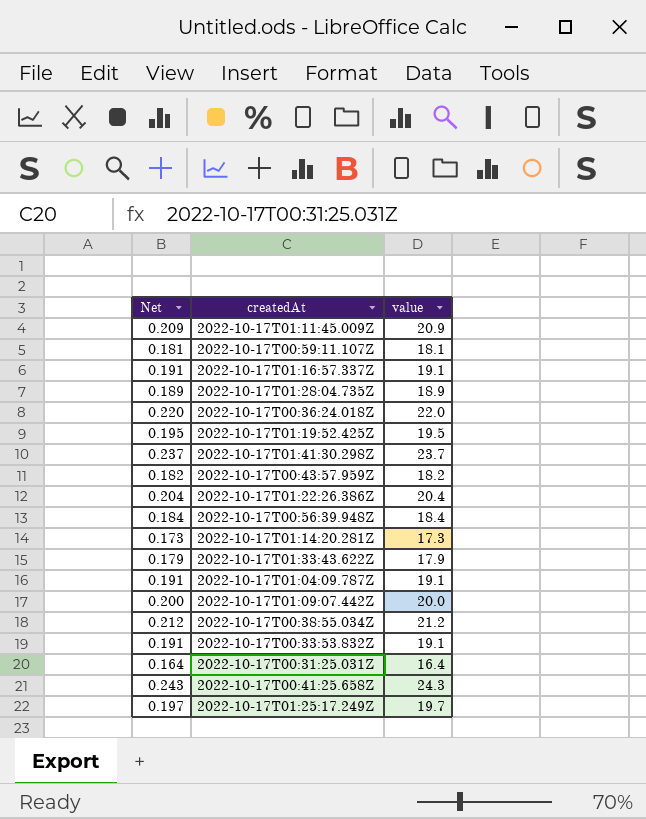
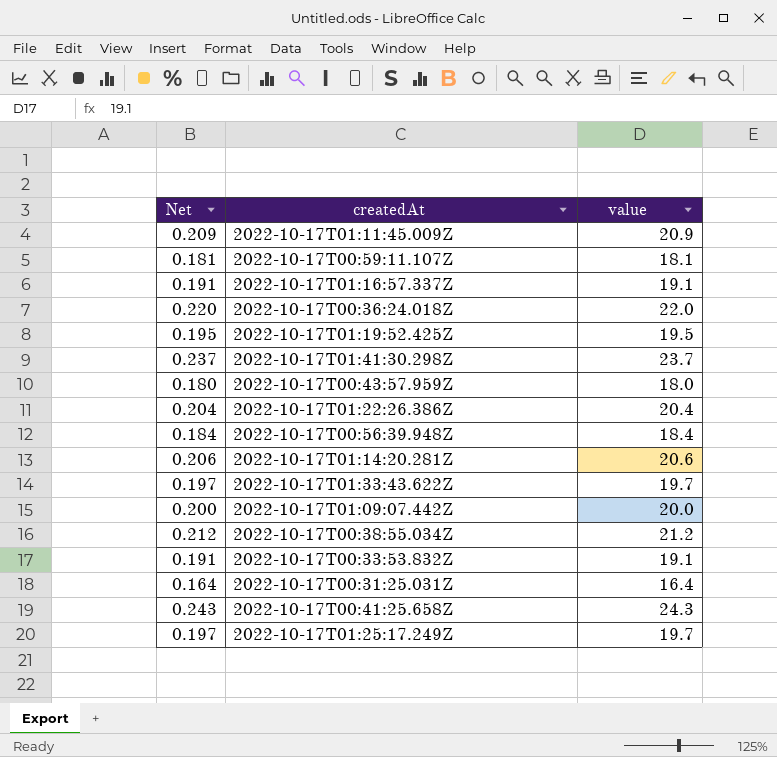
row 2022-10-17T01:28:04.735Z: 0.189 | 18.9 -> none
row 2022-10-17T01:04:09.787Z: 0.191 | 19.1 -> none
2022-10-17T00:43:57.959Z | Net: 0.182 -> 0.180
2022-10-17T00:43:57.959Z | value: 18.2 -> 18.0
2022-10-17T01:14:20.281Z | Net: 0.173 -> 0.206
2022-10-17T01:14:20.281Z | value: 17.3 -> 20.6
2022-10-17T01:33:43.622Z | Net: 0.179 -> 0.197
2022-10-17T01:33:43.622Z | value: 17.9 -> 19.7

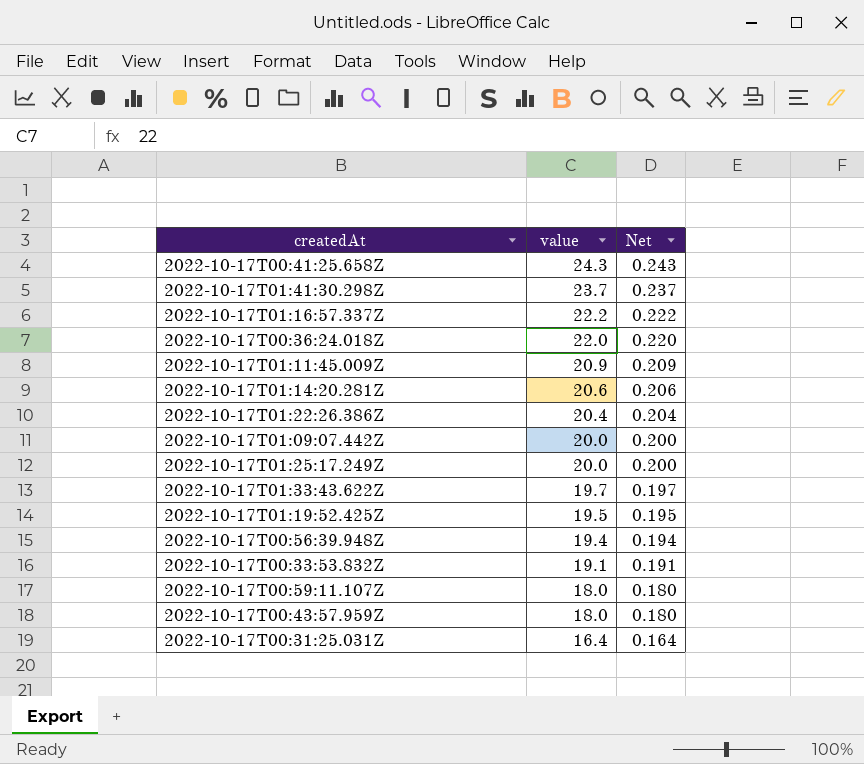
row order: none -> value descending
column Net | position: 1 -> 3
row 2022-10-17T00:38:55.034Z: 0.212 | 21.2 -> none
2022-10-17T01:16:57.337Z | value: 19.1 -> 22.2
2022-10-17T01:16:57.337Z | Net: 0.191 -> 0.222
2022-10-17T01:25:17.249Z | value: 19.7 -> 20.0
2022-10-17T01:25:17.249Z | Net: 0.197 -> 0.200
2022-10-17T00:56:39.948Z | value: 18.4 -> 19.4
2022-10-17T00:56:39.948Z | Net: 0.184 -> 0.194
2022-10-17T00:59:11.107Z | value: 18.1 -> 18.0
2022-10-17T00:59:11.107Z | Net: 0.181 -> 0.180

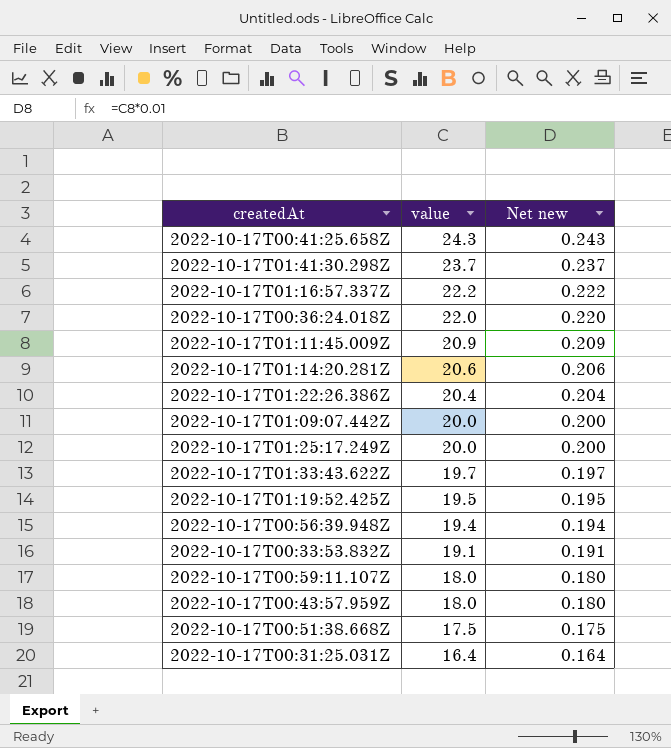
column name: Net -> Net new
row 2022-10-17T00:51:38.668Z: none -> 17.5 | 0.175

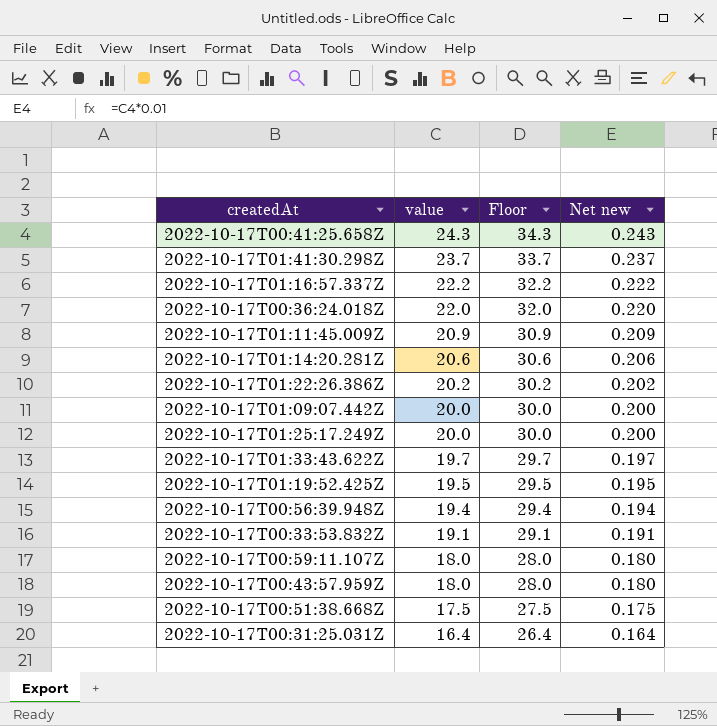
column Floor | formula: none -> [value] + 10
2022-10-17T01:22:26.386Z | value: 20.4 -> 20.2
2022-10-17T01:22:26.386Z | Net new: 0.204 -> 0.202

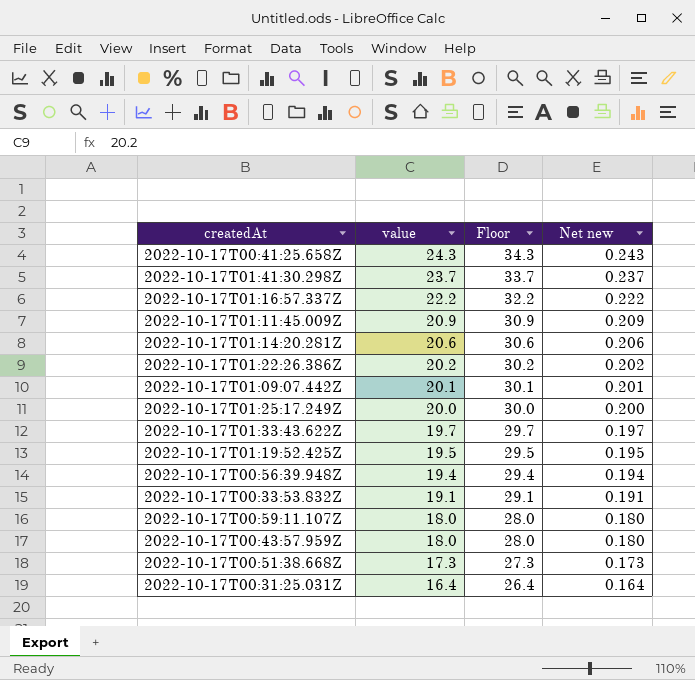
row 2022-10-17T00:36:24.018Z: 22.0 | 32.0 | 0.220 -> none
2022-10-17T01:09:07.442Z | value: 20.0 -> 20.1
2022-10-17T01:09:07.442Z | Floor: 30.0 -> 30.1
2022-10-17T01:09:07.442Z | Net new: 0.200 -> 0.201
2022-10-17T00:51:38.668Z | value: 17.5 -> 17.3
2022-10-17T00:51:38.668Z | Floor: 27.5 -> 27.3
2022-10-17T00:51:38.668Z | Net new: 0.175 -> 0.173

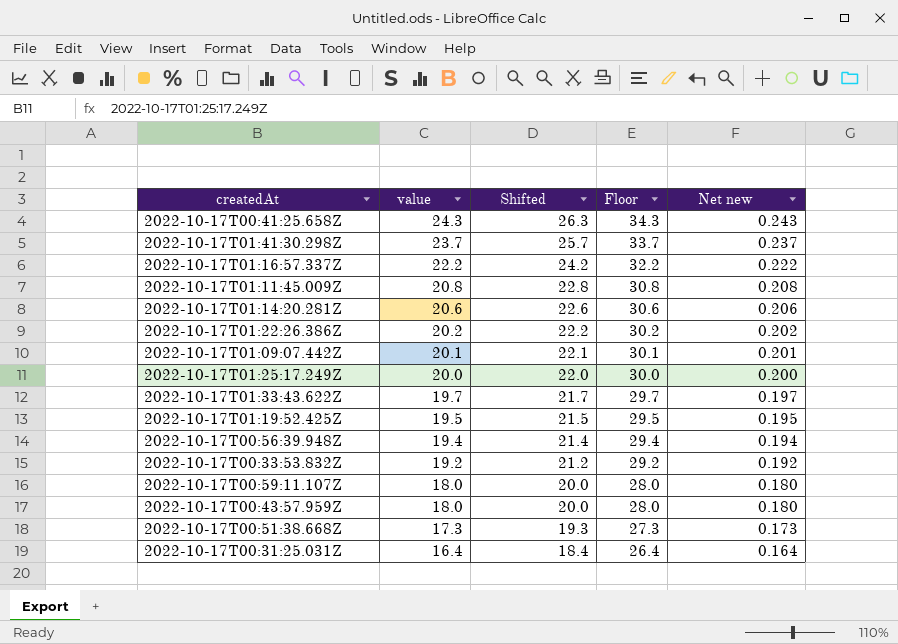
column Shifted | formula: none -> [value] + 2
2022-10-17T01:11:45.009Z | value: 20.9 -> 20.8
2022-10-17T01:11:45.009Z | Floor: 30.9 -> 30.8
2022-10-17T01:11:45.009Z | Net new: 0.209 -> 0.208
2022-10-17T00:33:53.832Z | value: 19.1 -> 19.2
2022-10-17T00:33:53.832Z | Floor: 29.1 -> 29.2
2022-10-17T00:33:53.832Z | Net new: 0.191 -> 0.192

